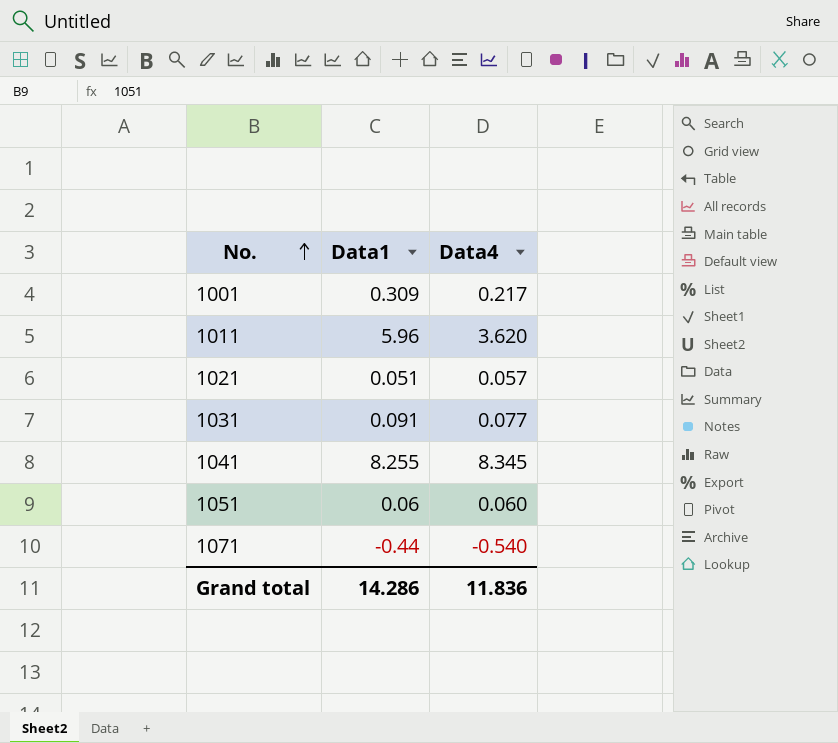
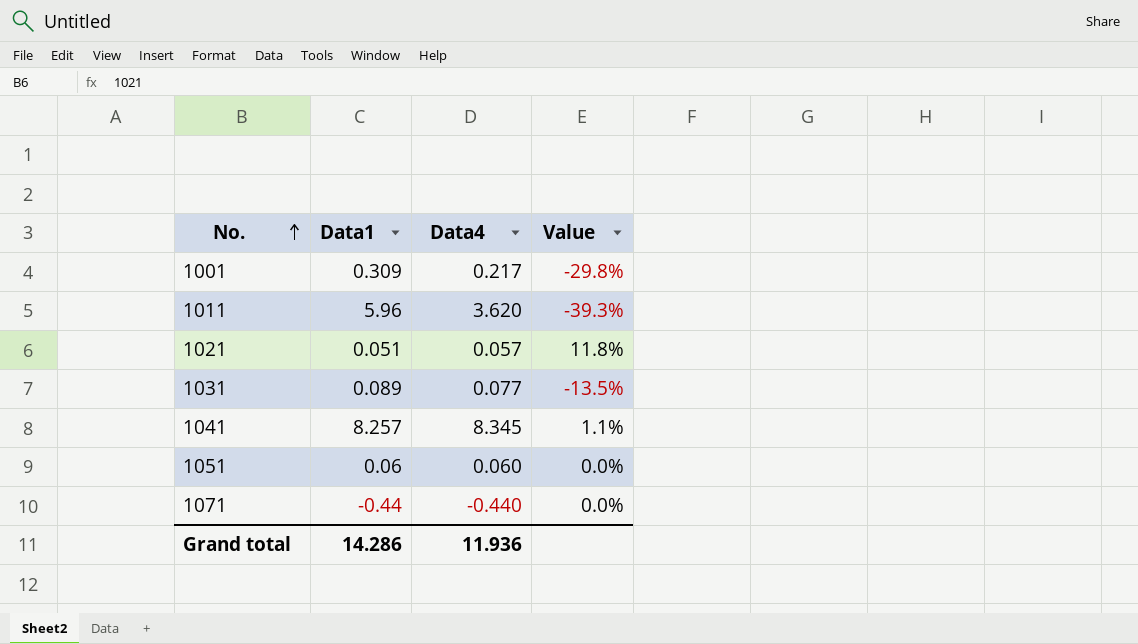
column Value | formula: none -> ([Data4] - [Data1]) / [Data1]
1031 | Data1: 0.091 -> 0.089
1041 | Data1: 8.255 -> 8.257
1071 | Data4: -0.540 -> -0.440
Grand total | Data4: 11.836 -> 11.936

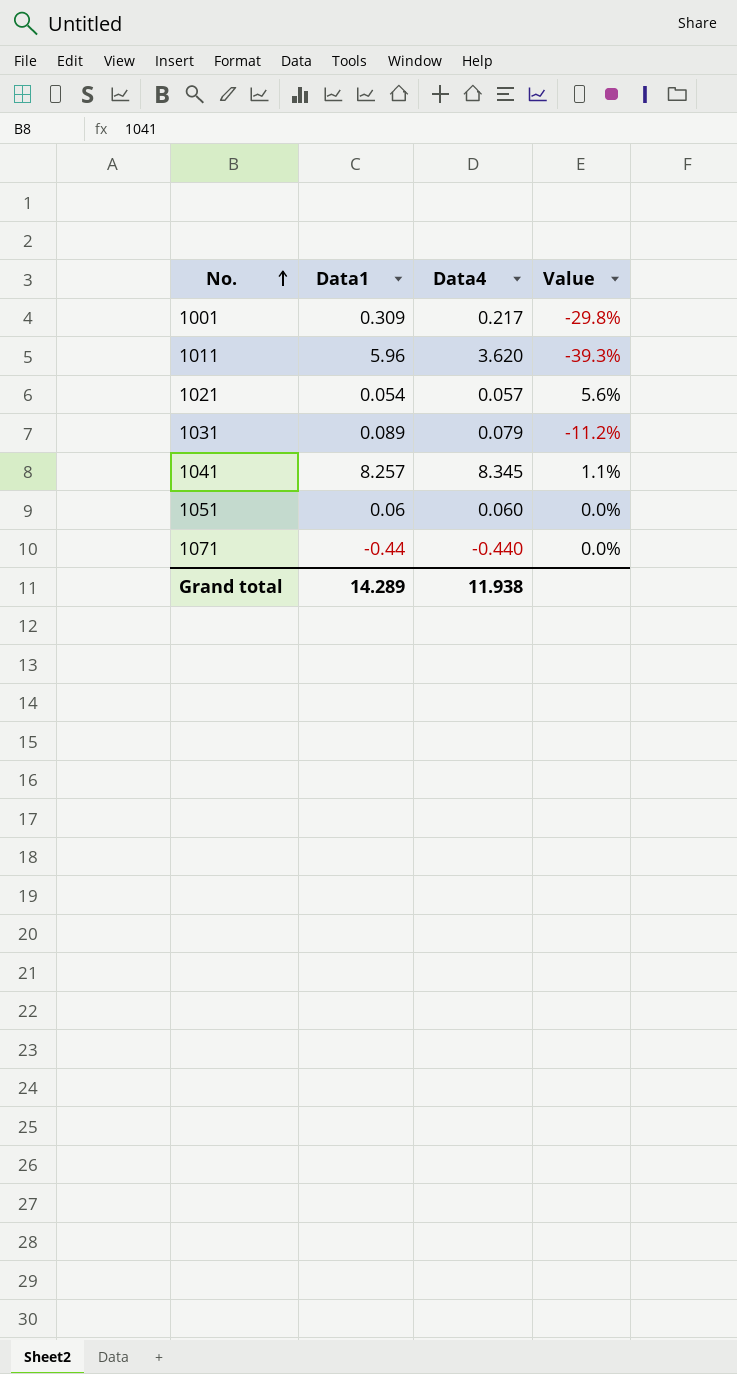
1021 | Data1: 0.051 -> 0.054
1021 | Value: 11.8% -> 5.6%
1031 | Data4: 0.077 -> 0.079
1031 | Value: -13.5% -> -11.2%
Grand total | Data1: 14.286 -> 14.289
Grand total | Data4: 11.936 -> 11.938

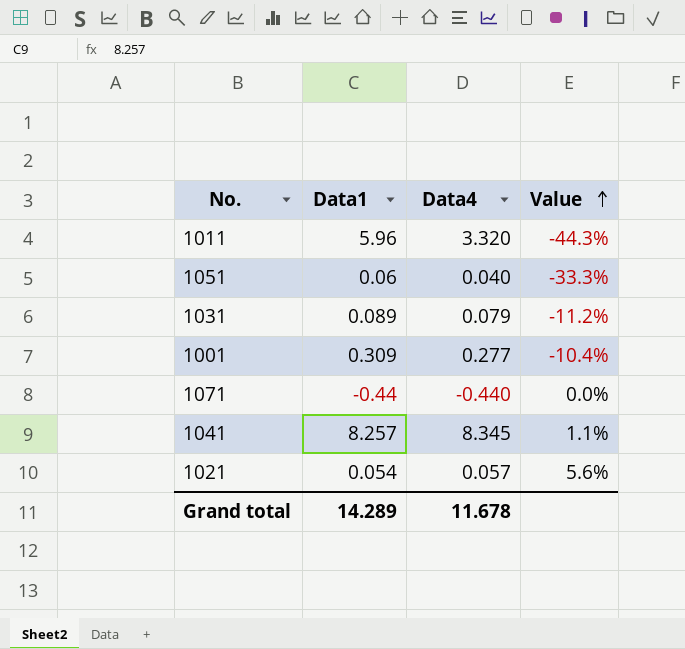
row order: No. ascending -> Value ascending
1011 | Data4: 3.620 -> 3.320
1011 | Value: -39.3% -> -44.3%
1051 | Data4: 0.060 -> 0.040
1051 | Value: 0.0% -> -33.3%
1001 | Data4: 0.217 -> 0.277
1001 | Value: -29.8% -> -10.4%
Grand total | Data4: 11.938 -> 11.678

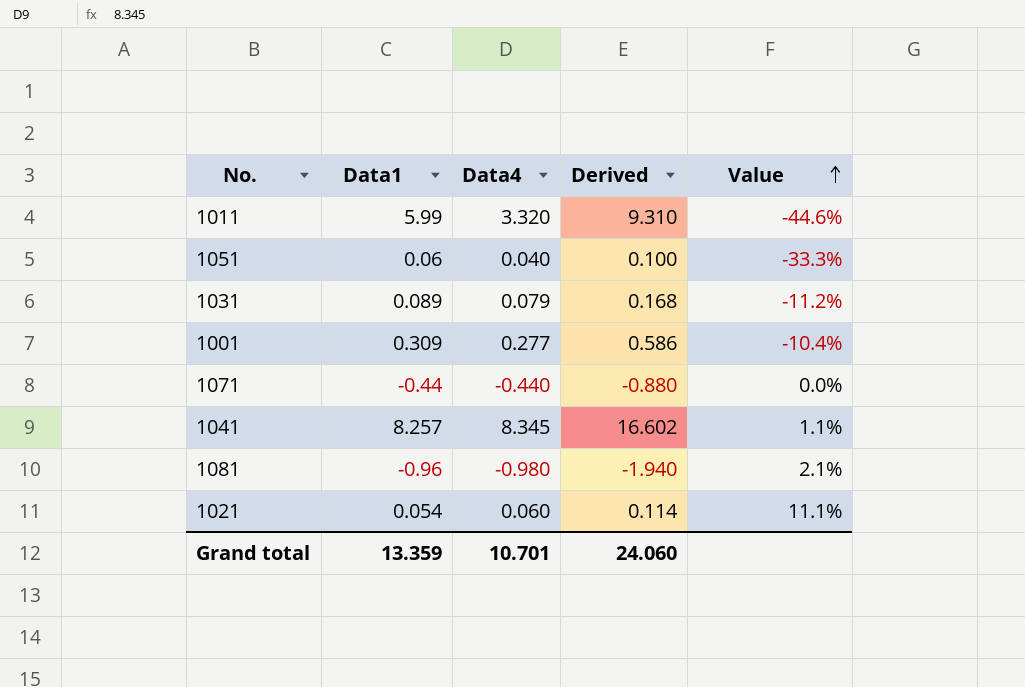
column Derived | formula: none -> [Data1] + [Data4]
1011 | Data1: 5.96 -> 5.99
1011 | Value: -44.3% -> -44.6%
row 1081: none -> -0.96 | -0.980 | -1.940 | 2.1%
1021 | Data4: 0.057 -> 0.060
1021 | Value: 5.6% -> 11.1%
Grand total | Data1: 14.289 -> 13.359
Grand total | Data4: 11.678 -> 10.701

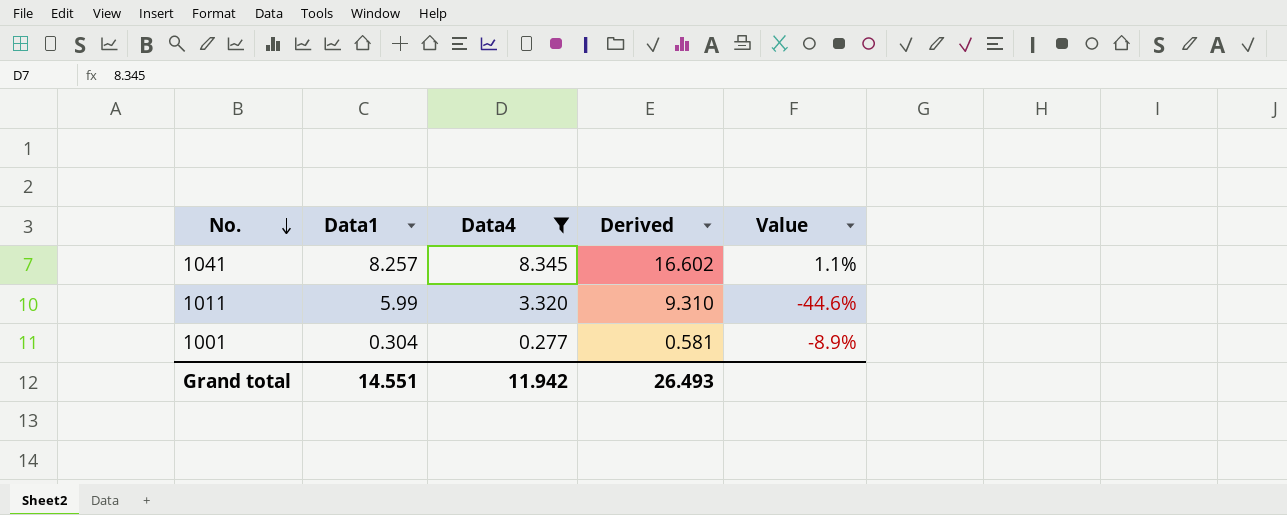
filter: none -> Data4 >= 0.277
row order: Value ascending -> No. descending
1001 | Data1: 0.309 -> 0.304
1001 | Derived: 0.586 -> 0.581
1001 | Value: -10.4% -> -8.9%
Grand total | Data1: 13.359 -> 14.551
Grand total | Data4: 10.701 -> 11.942
Grand total | Derived: 24.060 -> 26.493

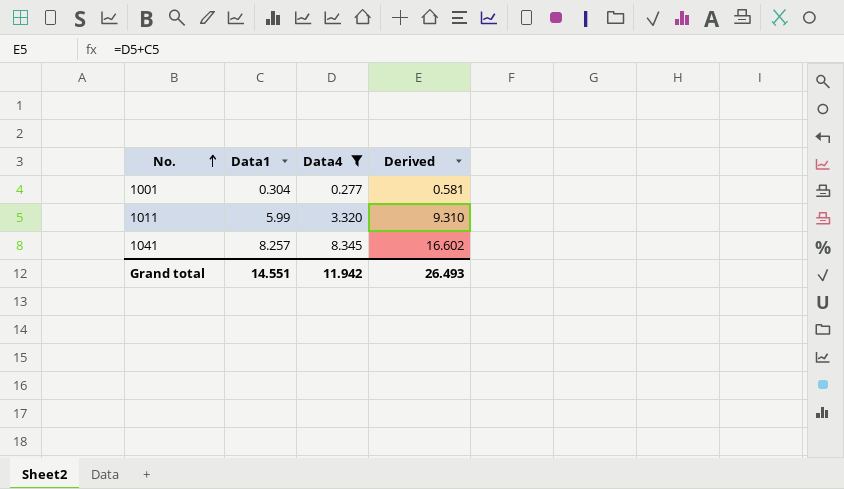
row order: No. descending -> No. ascending
column Value | formula: ([Data4] - [Data1]) / [Data1] -> none

